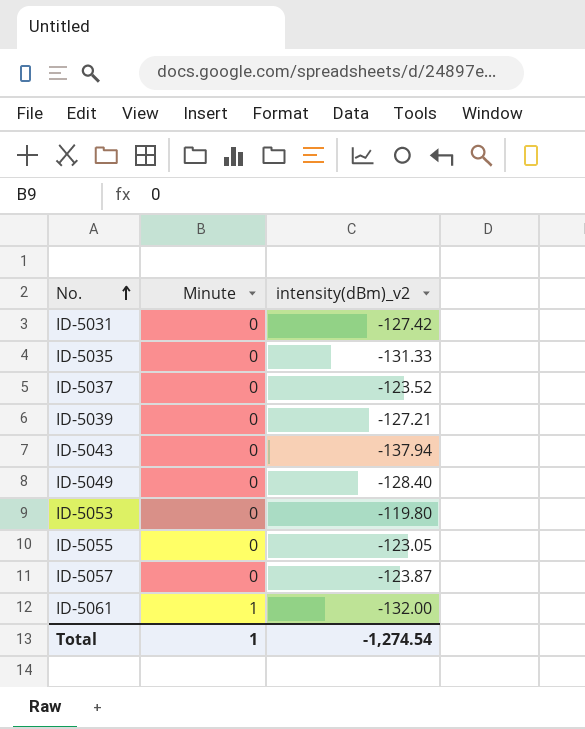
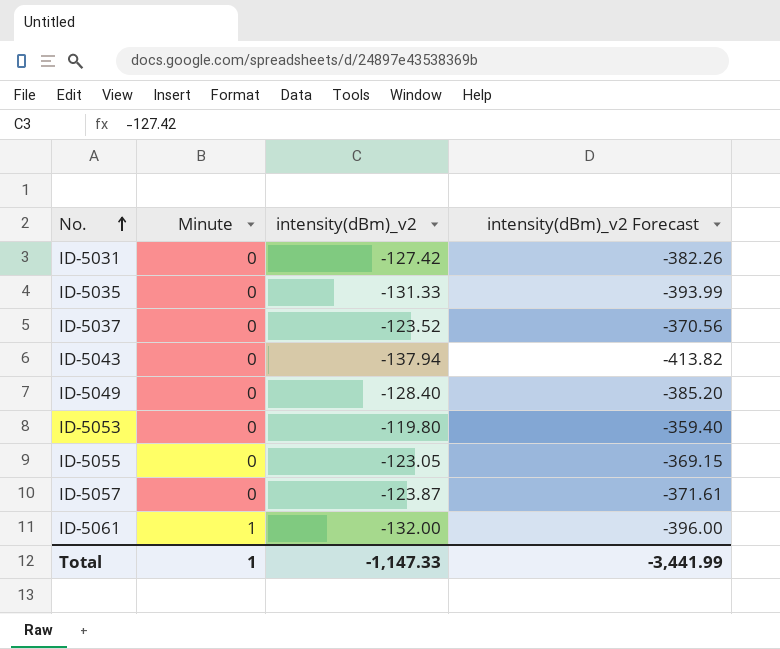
column intensity(dBm)_v2 Forecast | formula: none -> [intensity(dBm)_v2] * 3
row ID-5039: 0 | -127.21 -> none
Total | intensity(dBm)_v2: -1,274.54 -> -1,147.33

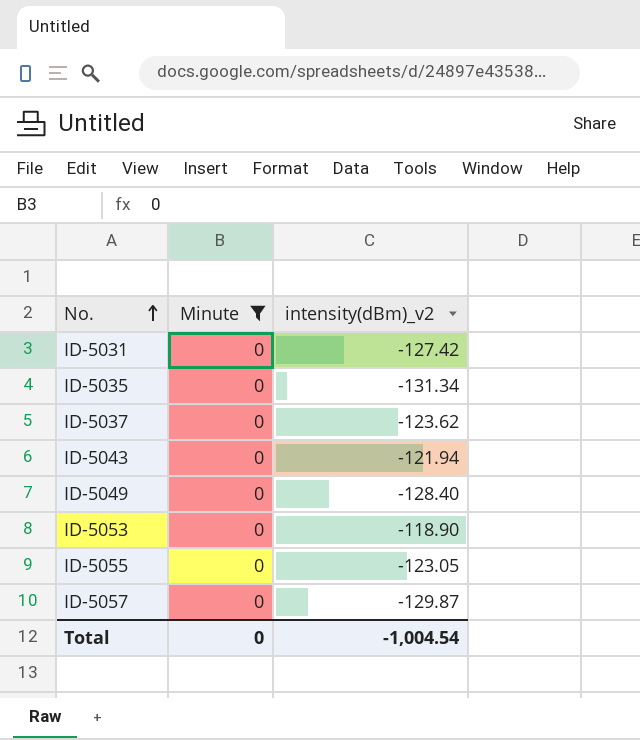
filter: none -> Minute = 0
column intensity(dBm)_v2 Forecast | formula: [intensity(dBm)_v2] * 3 -> none
ID-5035 | intensity(dBm)_v2: -131.33 -> -131.34
ID-5037 | intensity(dBm)_v2: -123.52 -> -123.62
ID-5043 | intensity(dBm)_v2: -137.94 -> -121.94
ID-5053 | intensity(dBm)_v2: -119.80 -> -118.90
ID-5057 | intensity(dBm)_v2: -123.87 -> -129.87
Total | Minute: 1 -> 0
Total | intensity(dBm)_v2: -1,147.33 -> -1,004.54

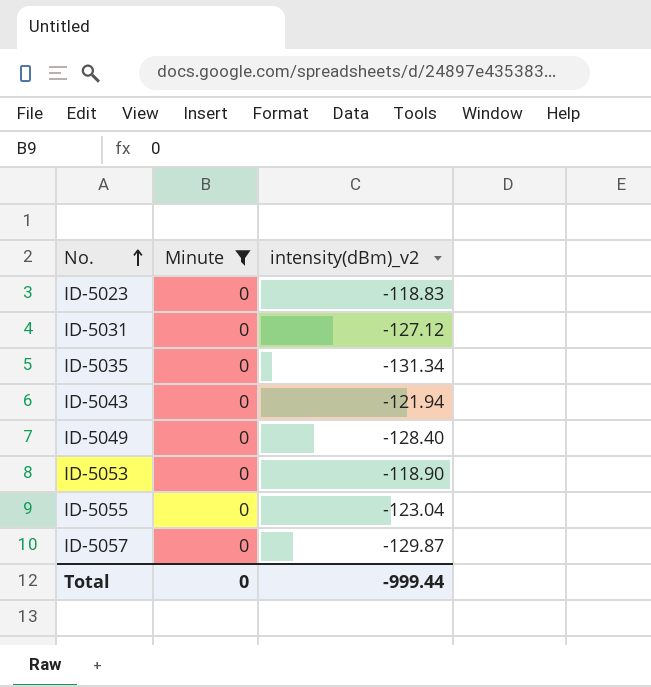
row ID-5037: 0 | -123.62 -> none
row ID-5023: none -> 0 | -118.83
ID-5031 | intensity(dBm)_v2: -127.42 -> -127.12
ID-5055 | intensity(dBm)_v2: -123.05 -> -123.04
Total | intensity(dBm)_v2: -1,004.54 -> -999.44

